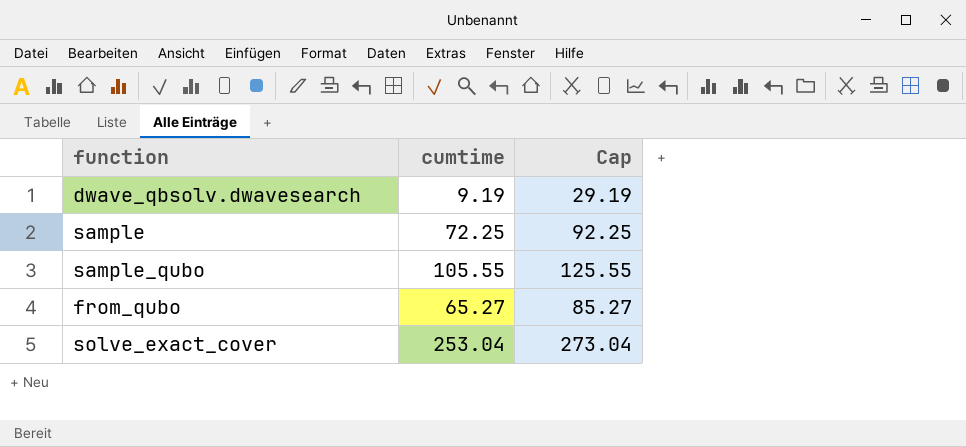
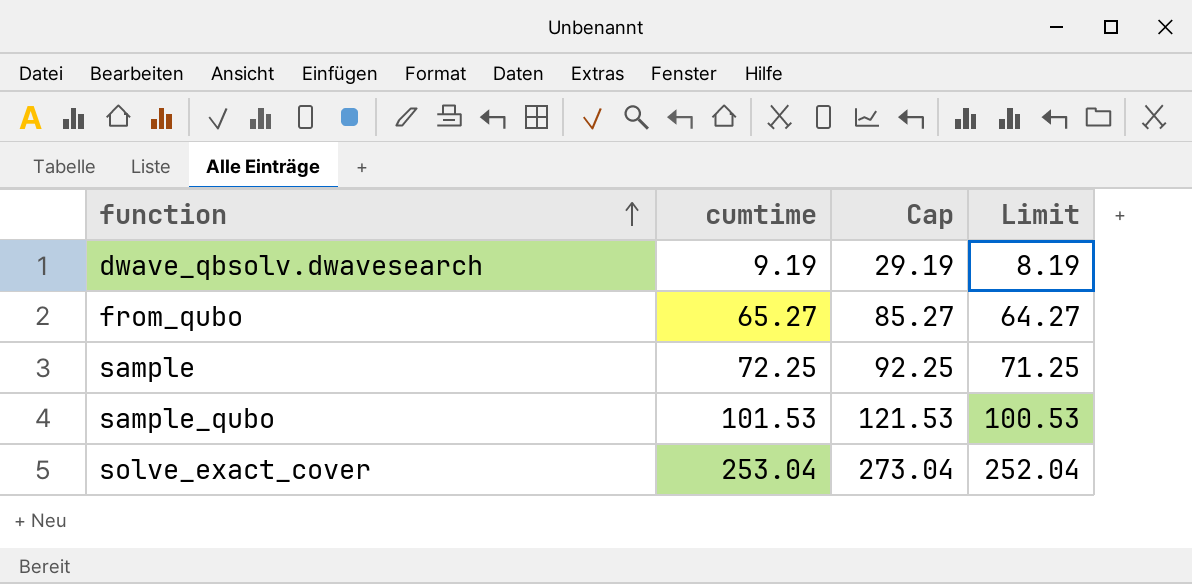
row order: none -> function ascending
column Limit | formula: none -> [cumtime] - 1
sample_qubo | cumtime: 105.55 -> 101.53
sample_qubo | Cap: 125.55 -> 121.53

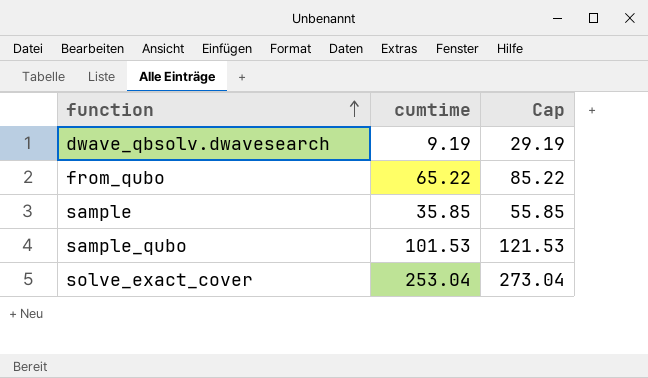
column Limit | formula: [cumtime] - 1 -> none
from_qubo | cumtime: 65.27 -> 65.22
from_qubo | Cap: 85.27 -> 85.22
sample | cumtime: 72.25 -> 35.85
sample | Cap: 92.25 -> 55.85

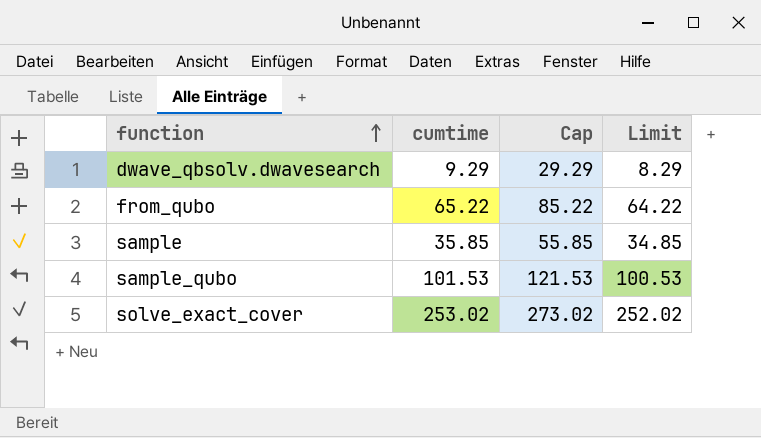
column Limit | formula: none -> [cumtime] - 1
dwave_qbsolv.dwavesearch | cumtime: 9.19 -> 9.29
dwave_qbsolv.dwavesearch | Cap: 29.19 -> 29.29
solve_exact_cover | cumtime: 253.04 -> 253.02
solve_exact_cover | Cap: 273.04 -> 273.02

